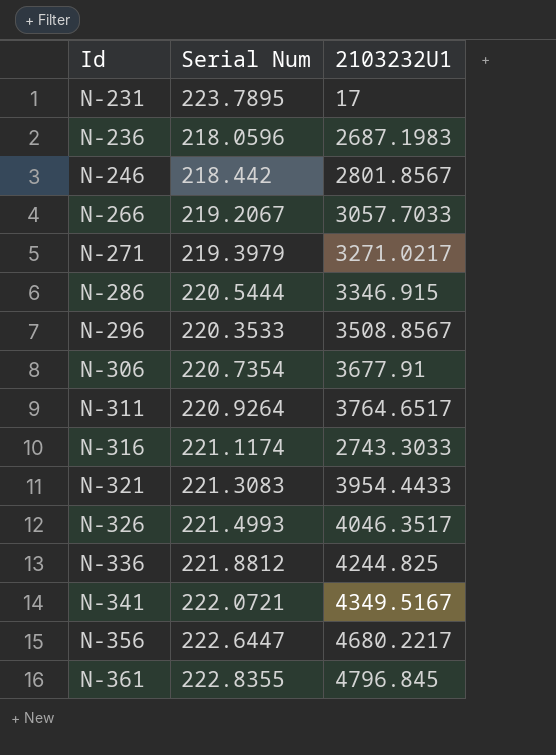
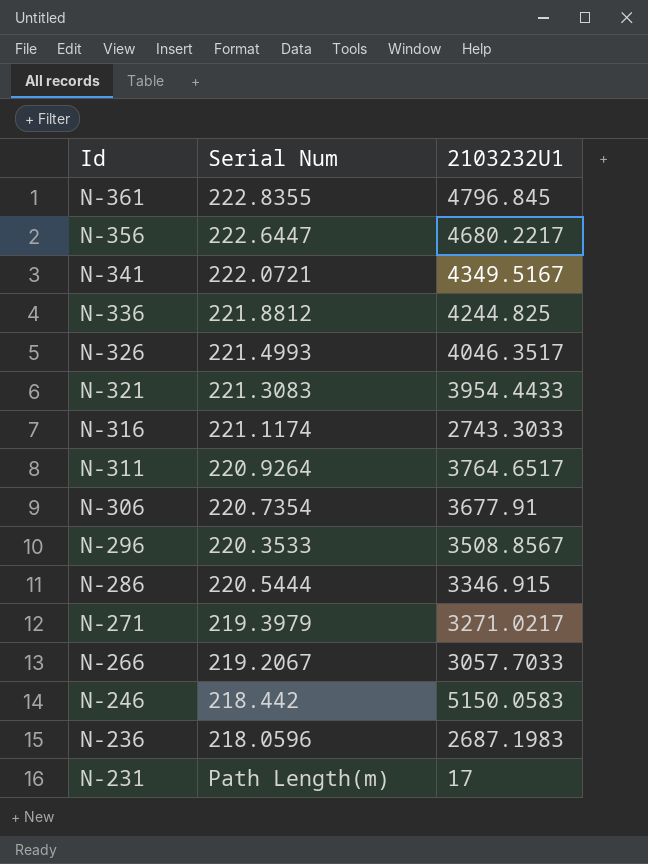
row order: Id ascending -> Id descending
N-246 | 2103232U1: 2801.8567 -> 5150.0583
N-231 | Serial Num: 223.7895 -> Path Length(m)

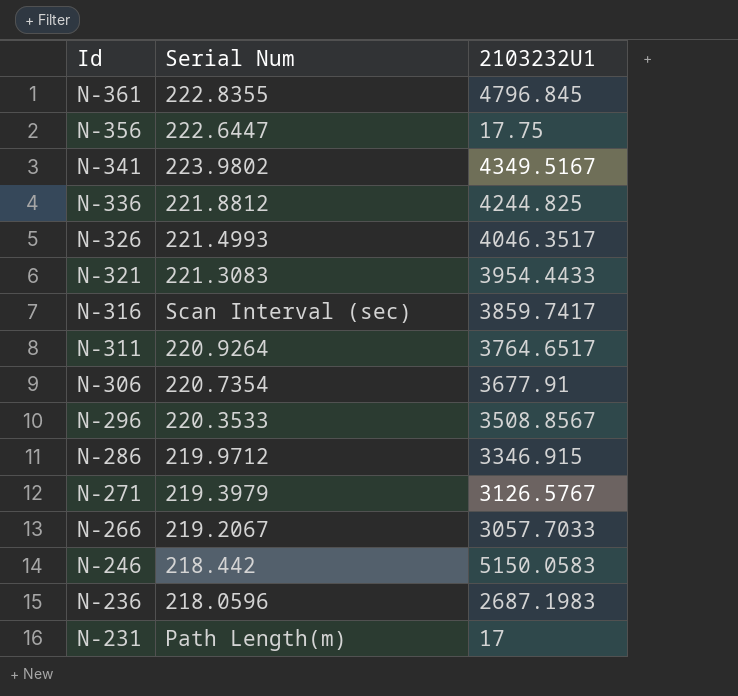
N-356 | 2103232U1: 4680.2217 -> 17.75
N-341 | Serial Num: 222.0721 -> 223.9802
N-316 | Serial Num: 221.1174 -> Scan Interval (sec)
N-316 | 2103232U1: 2743.3033 -> 3859.7417
N-286 | Serial Num: 220.5444 -> 219.9712
N-271 | 2103232U1: 3271.0217 -> 3126.5767

